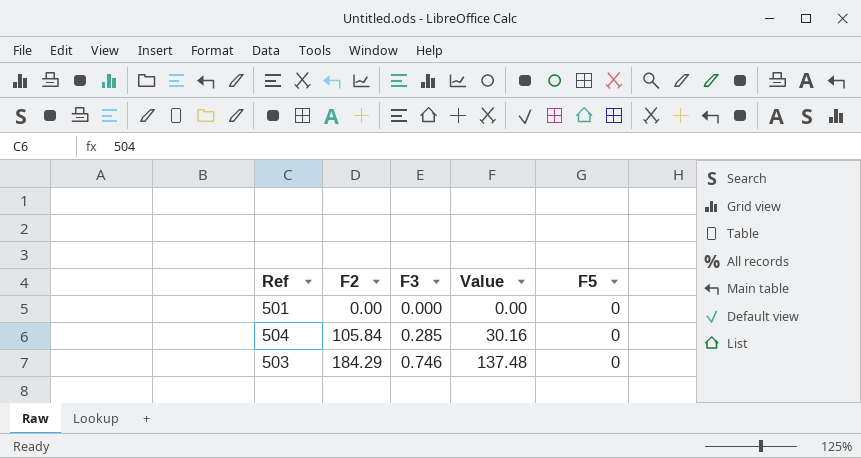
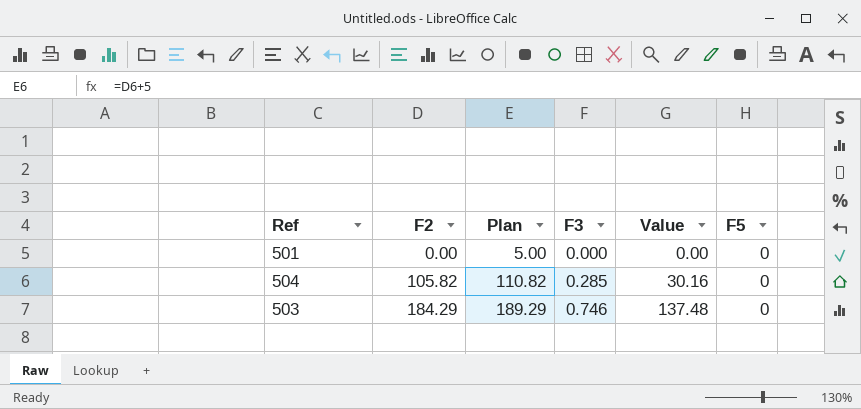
column Plan | formula: none -> [F2] + 5
504 | F2: 105.84 -> 105.82

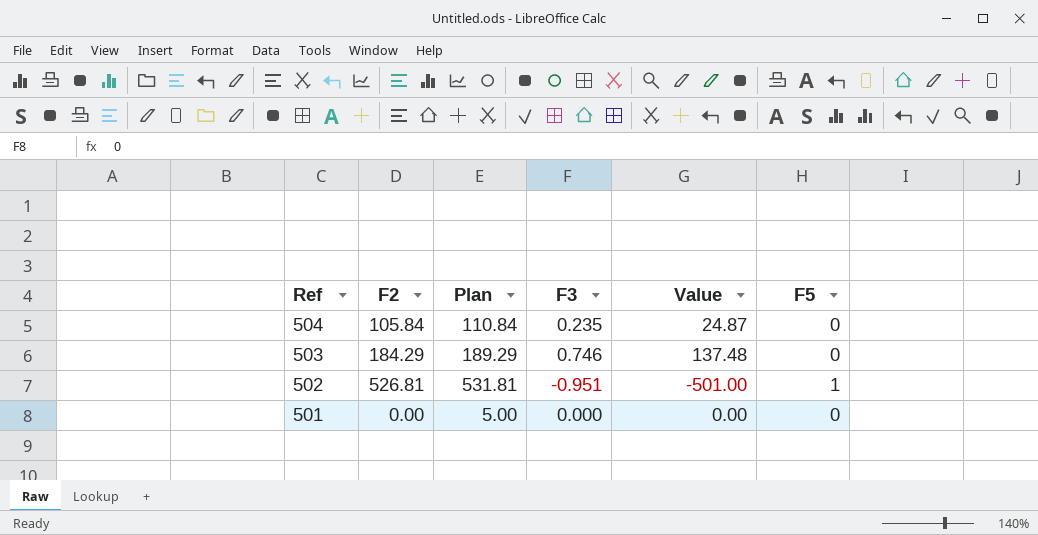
row order: F2 ascending -> Ref descending
504 | F2: 105.82 -> 105.84
504 | Plan: 110.82 -> 110.84
504 | F3: 0.285 -> 0.235
504 | Value: 30.16 -> 24.87
row 502: none -> 526.81 | 531.81 | -0.951 | -501.00 | 1

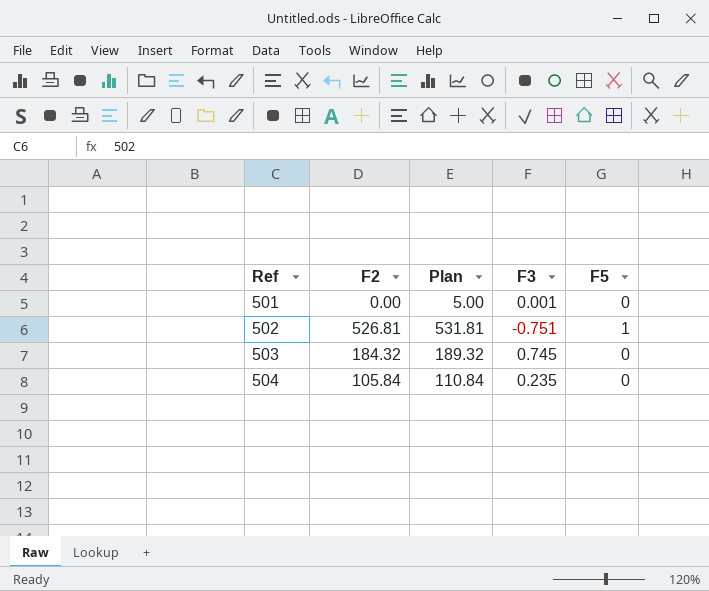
row order: Ref descending -> Ref ascending
column Value | formula: [F2] * [F3] -> none
501 | F3: 0.000 -> 0.001
502 | F3: -0.951 -> -0.751
503 | F2: 184.29 -> 184.32
503 | Plan: 189.29 -> 189.32
503 | F3: 0.746 -> 0.745

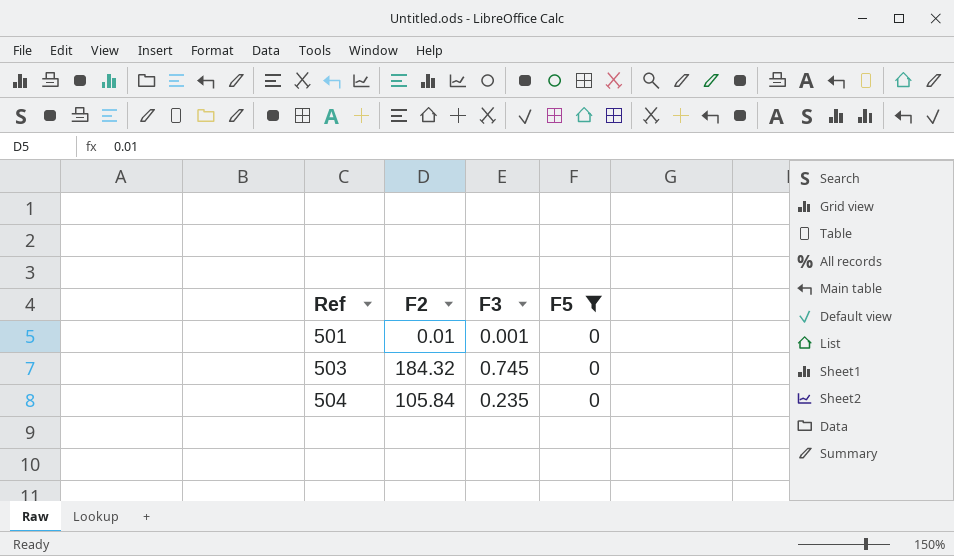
filter: none -> F5 = 0
column Plan | formula: [F2] + 5 -> none
501 | F2: 0.00 -> 0.01

